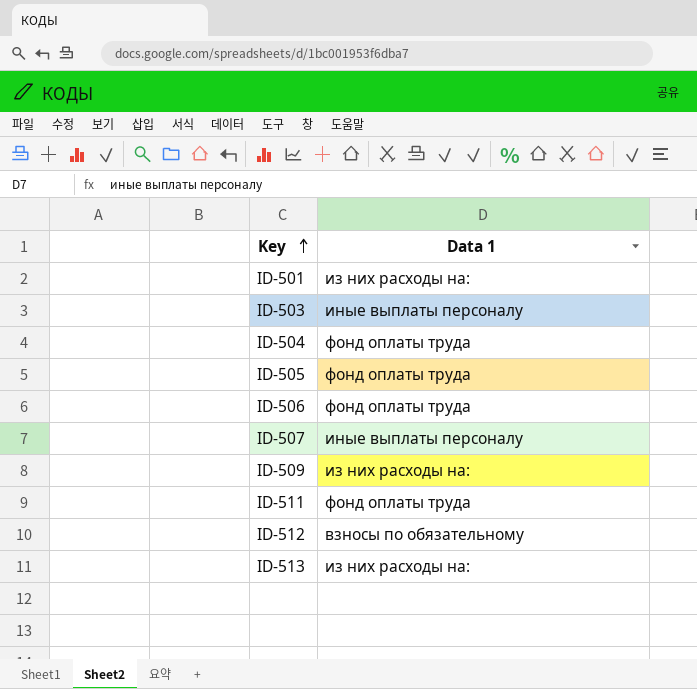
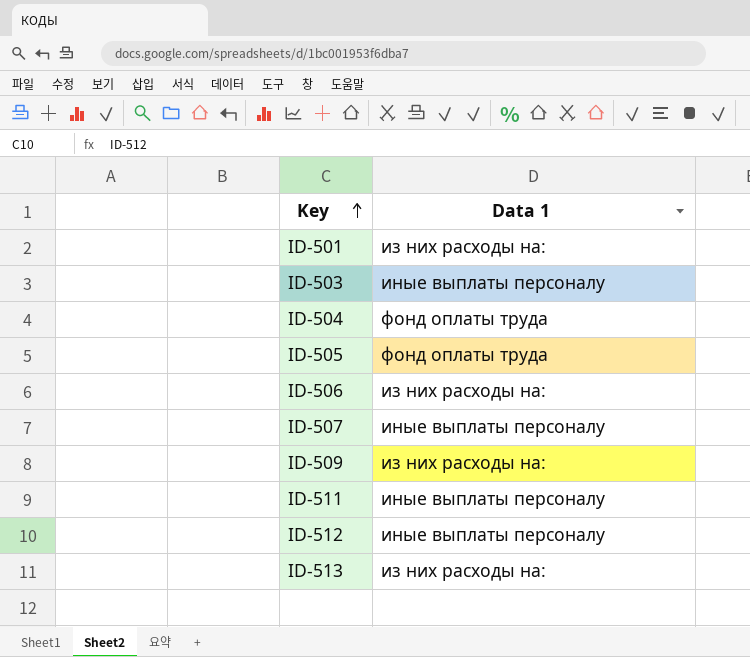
ID-506 | Data 1: фонд оплаты труда -> из них расходы на:
ID-511 | Data 1: фонд оплаты труда -> иные выплаты персоналу
ID-512 | Data 1: взносы по обязательному -> иные выплаты персоналу

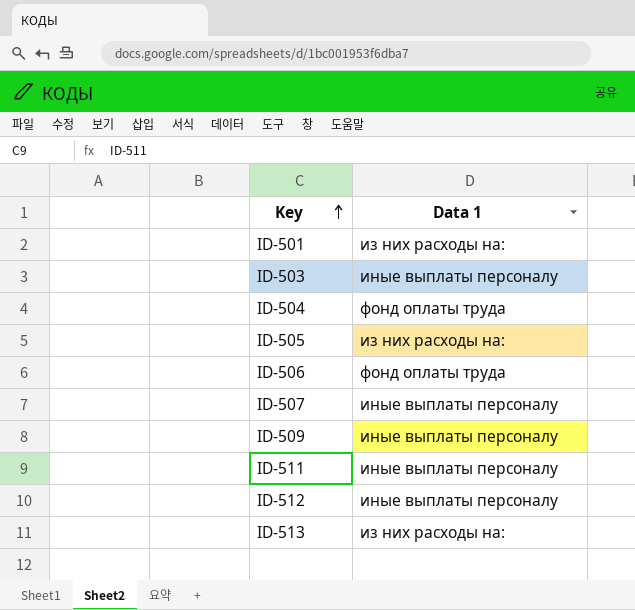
ID-505 | Data 1: фонд оплаты труда -> из них расходы на:
ID-506 | Data 1: из них расходы на: -> фонд оплаты труда
ID-509 | Data 1: из них расходы на: -> иные выплаты персоналу

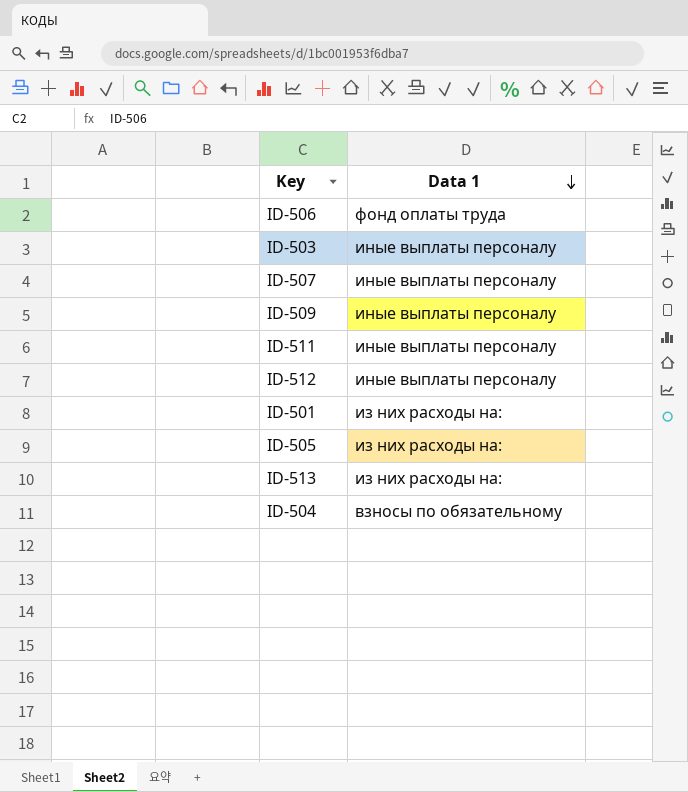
row order: Key ascending -> Data 1 descending
ID-504 | Data 1: фонд оплаты труда -> взносы по обязательному

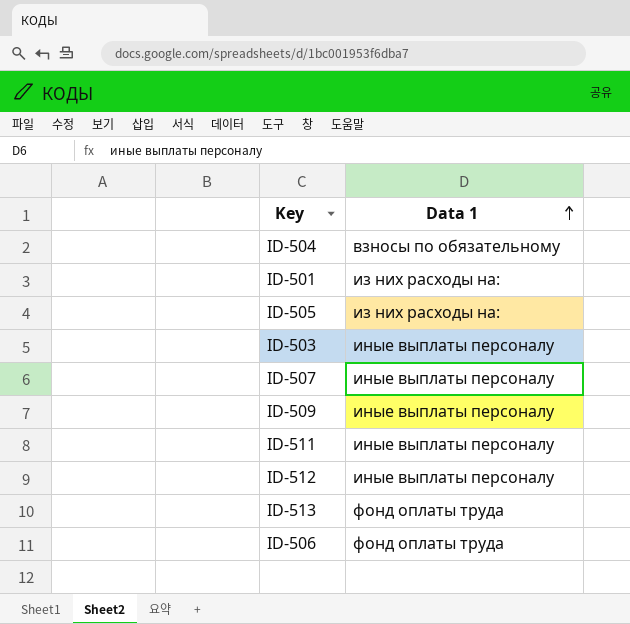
row order: Data 1 descending -> Data 1 ascending
ID-513 | Data 1: из них расходы на: -> фонд оплаты труда

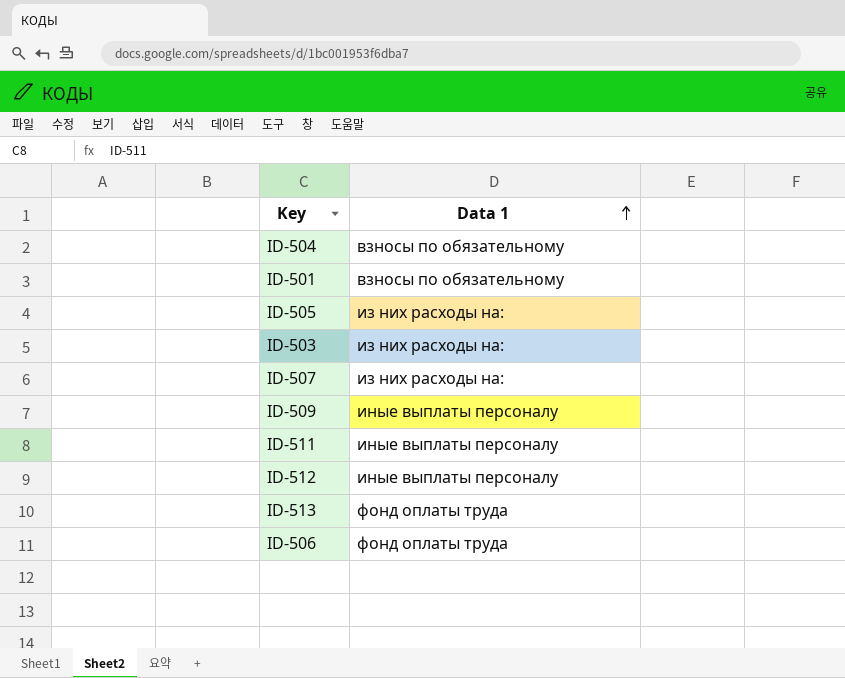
ID-501 | Data 1: из них расходы на: -> взносы по обязательному
ID-503 | Data 1: иные выплаты персоналу -> из них расходы на:
ID-507 | Data 1: иные выплаты персоналу -> из них расходы на:

